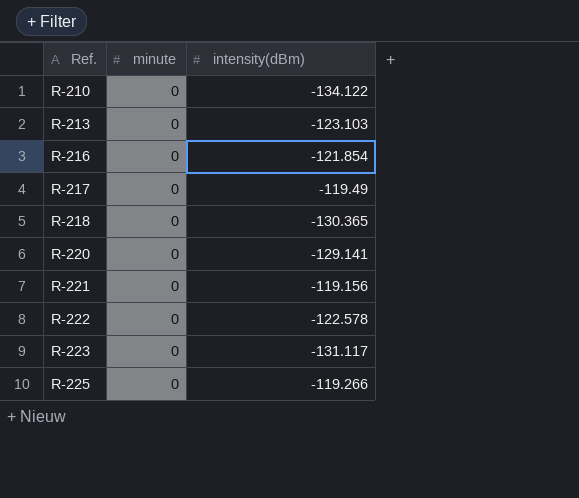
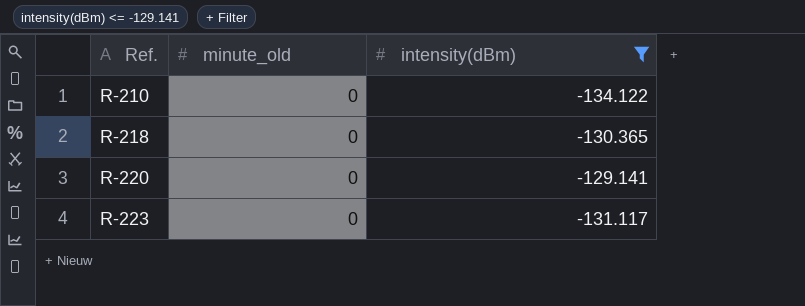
filter: none -> intensity(dBm) <= -129.141
column name: minute -> minute_old

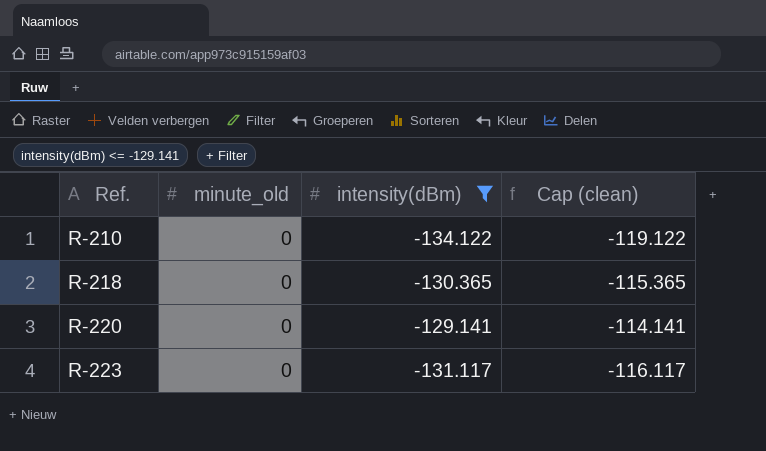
column Cap (clean) | formula: none -> [intensity(dBm)] + 15

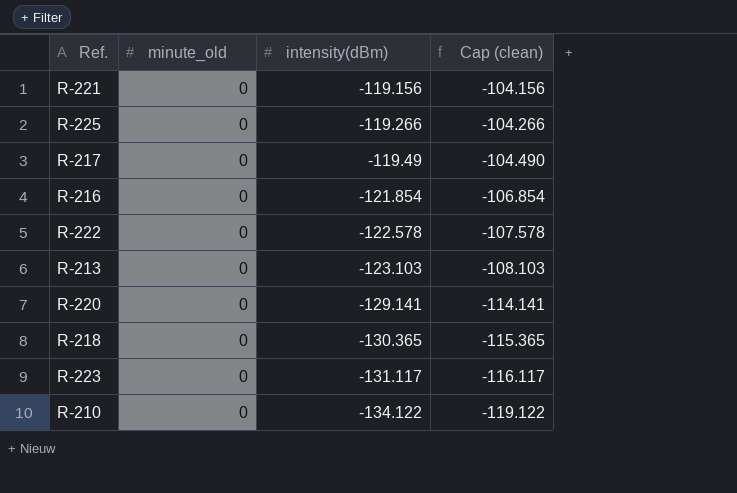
filter: intensity(dBm) <= -129.141 -> none
row order: Ref. ascending -> intensity(dBm) descending

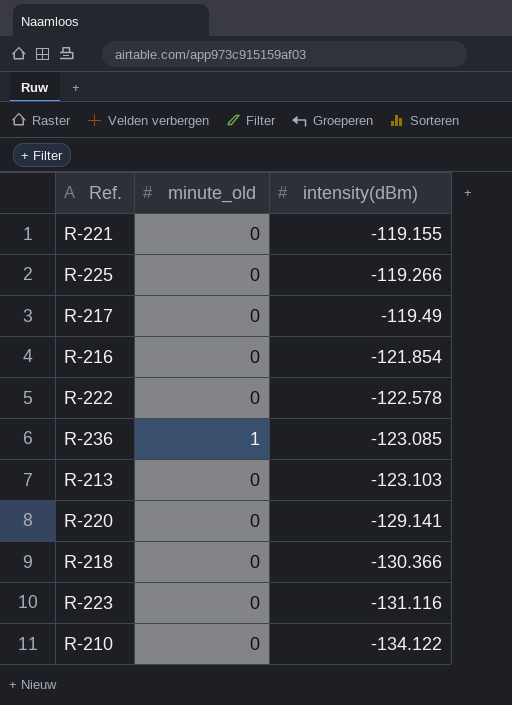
column Cap (clean) | formula: [intensity(dBm)] + 15 -> none
R-221 | intensity(dBm): -119.156 -> -119.155
row R-236: none -> 1 | -123.085
R-218 | intensity(dBm): -130.365 -> -130.366
R-223 | intensity(dBm): -131.117 -> -131.116

